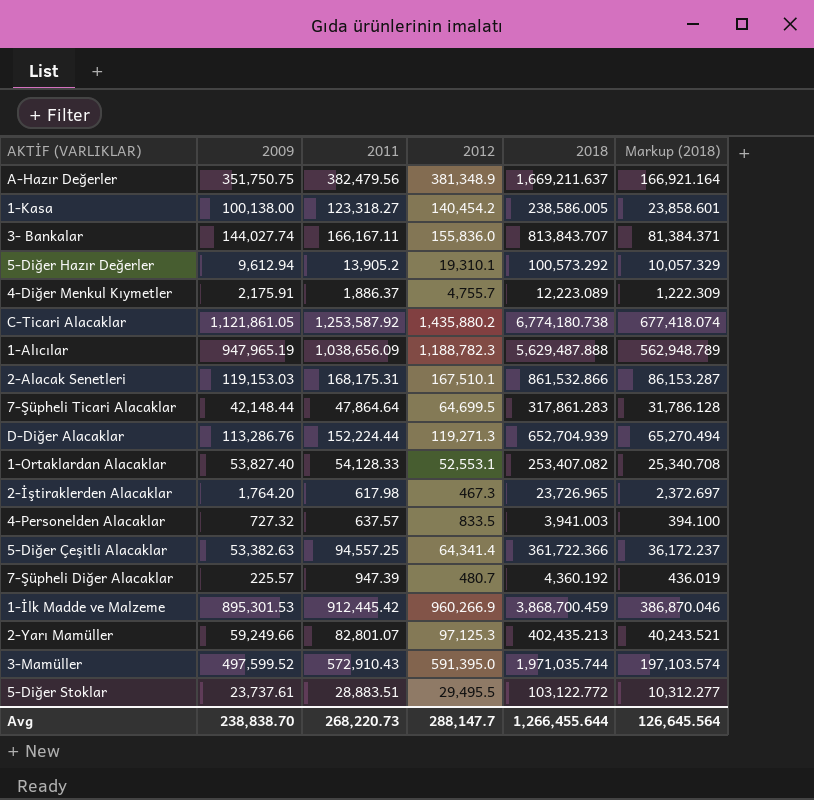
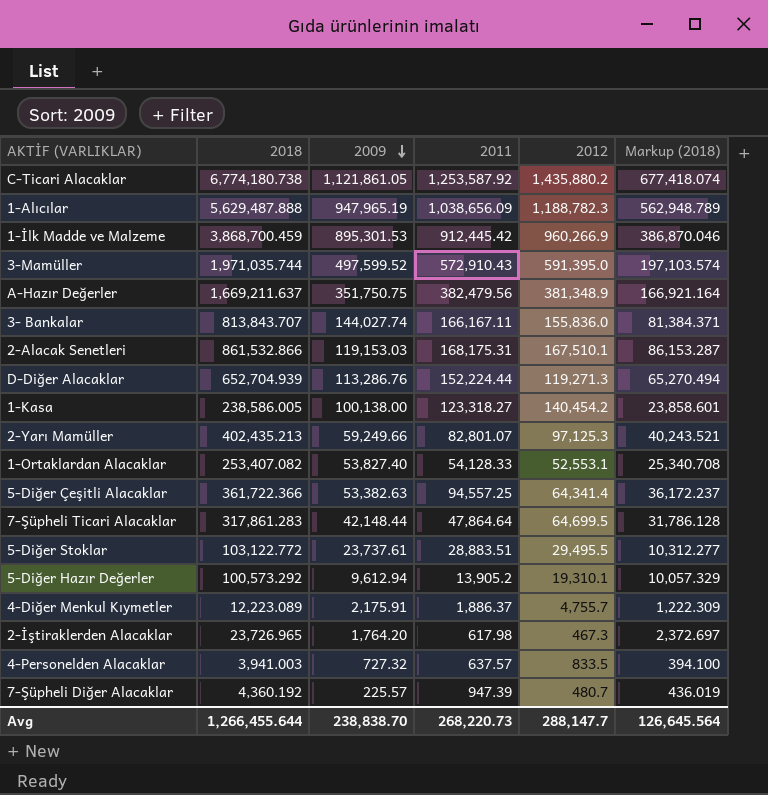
row order: none -> 2009 descending
column 2018 | position: 5 -> 2

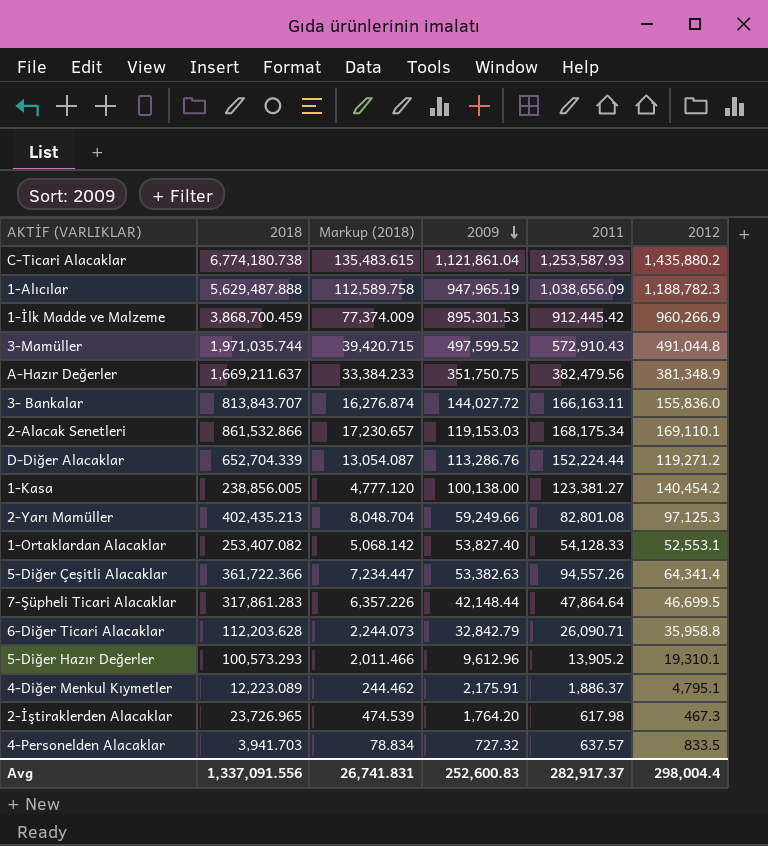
column Markup (2018) | formula: [2018] * 0.1 -> [2018] * 0.02
column Markup (2018) | position: 6 -> 3
row 5-Diğer Stoklar: 103,122.772 | 23,737.61 | 28,883.51 | 29,495.5 | 10,312.277 -> none
row 7-Şüpheli Diğer Alacaklar: 4,360.192 | 225.57 | 947.39 | 480.7 | 436.019 -> none
C-Ticari Alacaklar | 2009: 1,121,861.05 -> 1,121,861.04
C-Ticari Alacaklar | 2011: 1,253,587.92 -> 1,253,587.93
3-Mamüller | 2012: 591,395.0 -> 491,044.8
3- Bankalar | 2009: 144,027.74 -> 144,027.72
3- Bankalar | 2011: 166,167.11 -> 166,163.11
2-Alacak Senetleri | 2011: 168,175.31 -> 168,175.34
2-Alacak Senetleri | 2012: 167,510.1 -> 169,110.1
D-Diğer Alacaklar | 2018: 652,704.939 -> 652,704.339
D-Diğer Alacaklar | 2012: 119,271.3 -> 119,271.2
1-Kasa | 2018: 238,586.005 -> 238,856.005
1-Kasa | 2011: 123,318.27 -> 123,381.27
2-Yarı Mamüller | 2011: 82,801.07 -> 82,801.08
5-Diğer Çeşitli Alacaklar | 2011: 94,557.25 -> 94,557.26
7-Şüpheli Ticari Alacaklar | 2012: 64,699.5 -> 46,699.5
row 6-Diğer Ticari Alacaklar: none -> 112,203.628 | 2,244.073 | 32,842.79 | 26,090.71 | 35,958.8
5-Diğer Hazır Değerler | 2018: 100,573.292 -> 100,573.293
5-Diğer Hazır Değerler | 2009: 9,612.94 -> 9,612.96
4-Diğer Menkul Kıymetler | 2012: 4,755.7 -> 4,795.1
4-Personelden Alacaklar | 2018: 3,941.003 -> 3,941.703
Avg | 2018: 1,266,455.644 -> 1,337,091.556
Avg | Markup (2018): 126,645.564 -> 26,741.831
Avg | 2009: 238,838.70 -> 252,600.83
Avg | 2011: 268,220.73 -> 282,917.37
Avg | 2012: 288,147.7 -> 298,004.4

